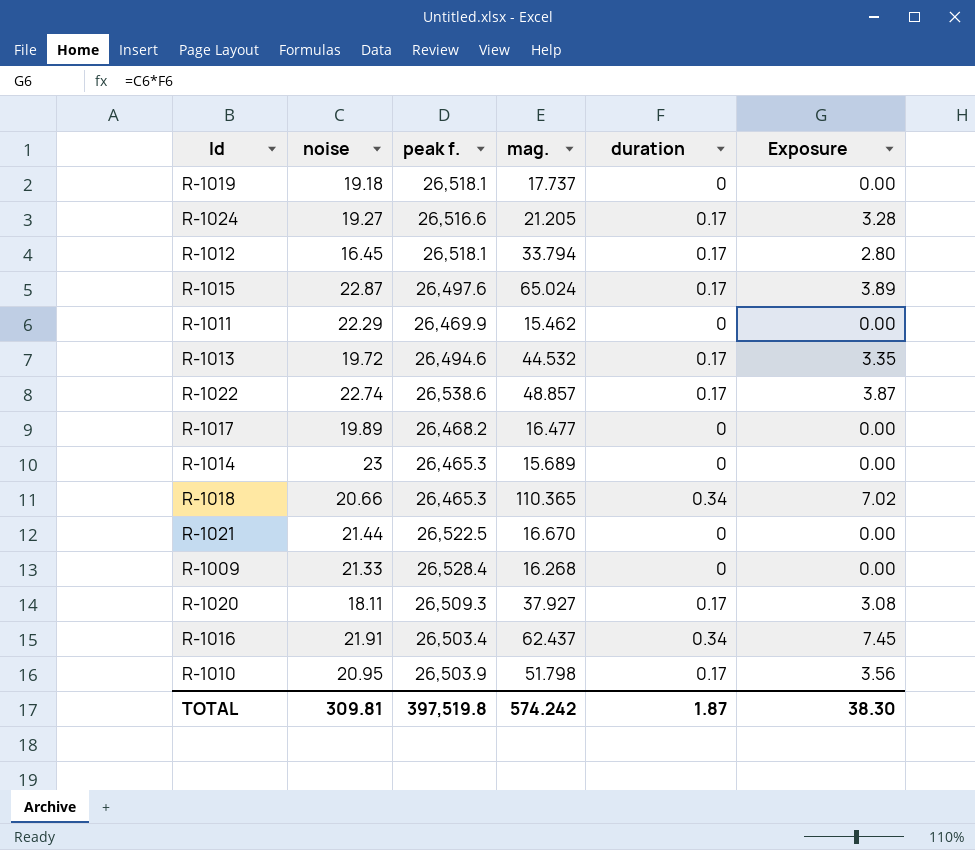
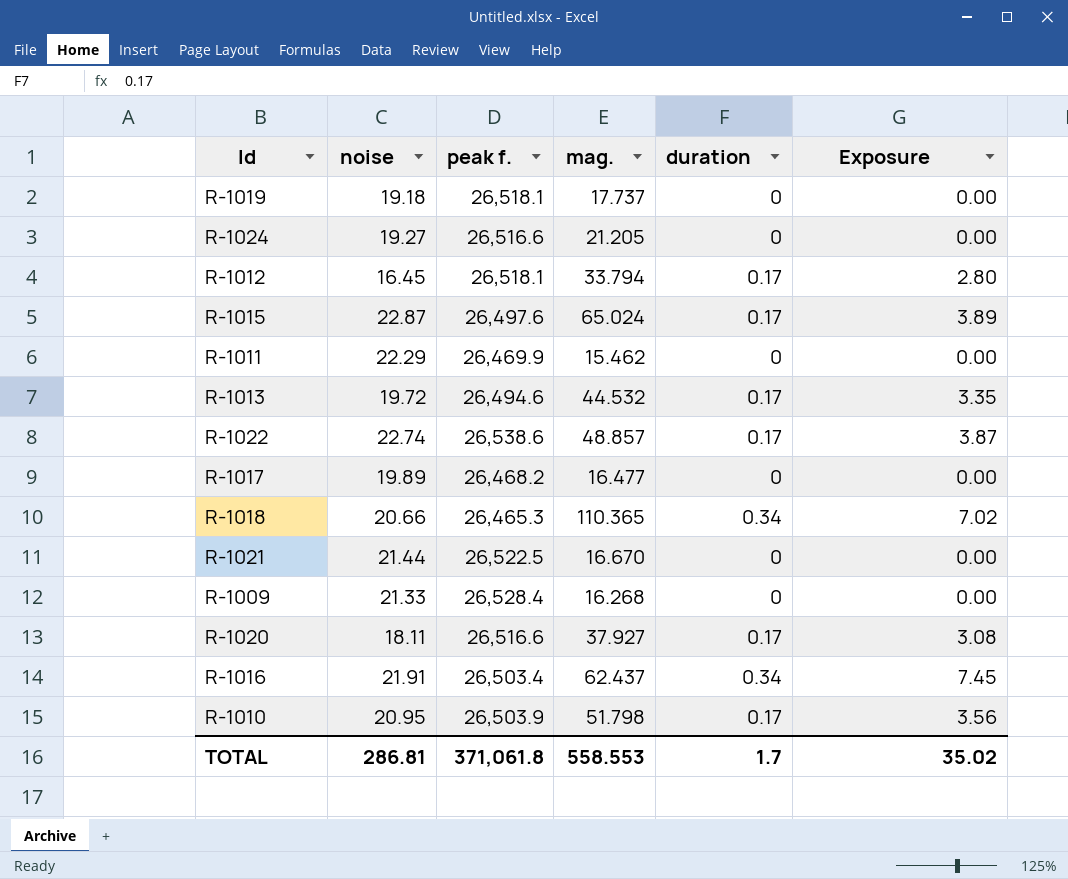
row R-1014: 23 | 26,465.3 | 15.689 | 0 | 0.00 -> none
R-1024 | duration: 0.17 -> 0
R-1024 | Exposure: 3.28 -> 0.00
R-1020 | peak f.: 26,509.3 -> 26,516.6
TOTAL | noise: 309.81 -> 286.81
TOTAL | peak f.: 397,519.8 -> 371,061.8
TOTAL | mag.: 574.242 -> 558.553
TOTAL | duration: 1.87 -> 1.7
TOTAL | Exposure: 38.30 -> 35.02

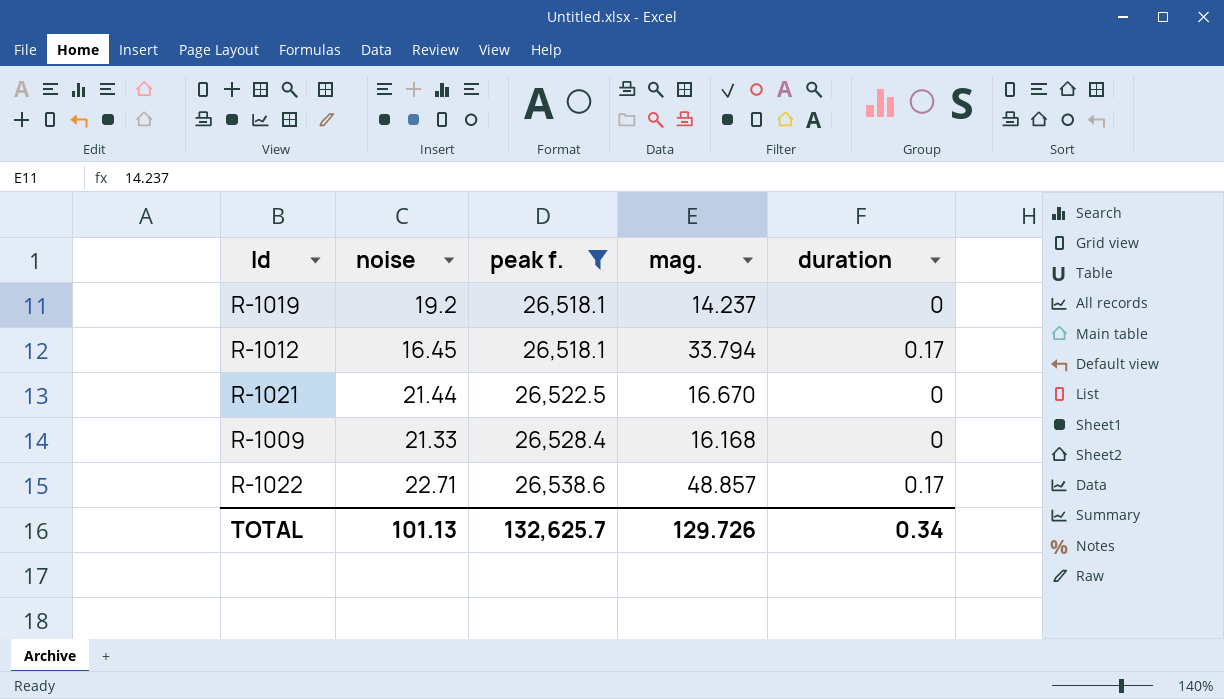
filter: none -> peak f. >= 26,518.1
row order: none -> peak f. ascending
column Exposure | formula: [noise] * [duration] -> none
R-1019 | noise: 19.18 -> 19.2
R-1019 | mag.: 17.737 -> 14.237
R-1009 | mag.: 16.268 -> 16.168
R-1022 | noise: 22.74 -> 22.71
TOTAL | noise: 286.81 -> 101.13
TOTAL | peak f.: 371,061.8 -> 132,625.7
TOTAL | mag.: 558.553 -> 129.726
TOTAL | duration: 1.7 -> 0.34

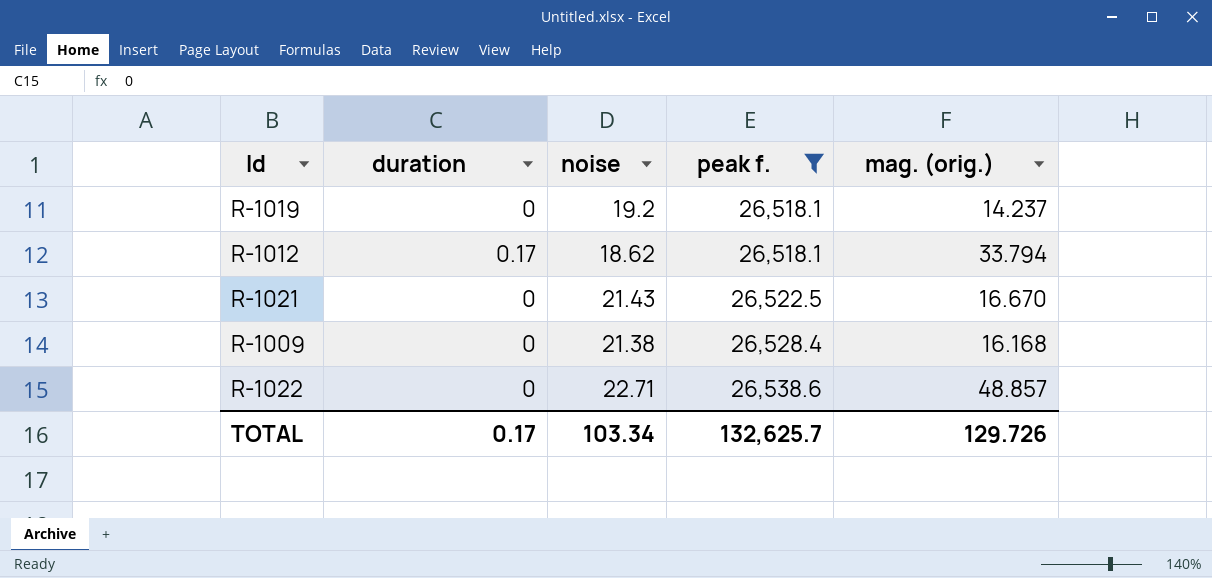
column duration | position: 5 -> 2
column name: mag. -> mag. (orig.)
R-1012 | noise: 16.45 -> 18.62
R-1021 | noise: 21.44 -> 21.43
R-1009 | noise: 21.33 -> 21.38
R-1022 | duration: 0.17 -> 0
TOTAL | duration: 0.34 -> 0.17
TOTAL | noise: 101.13 -> 103.34

